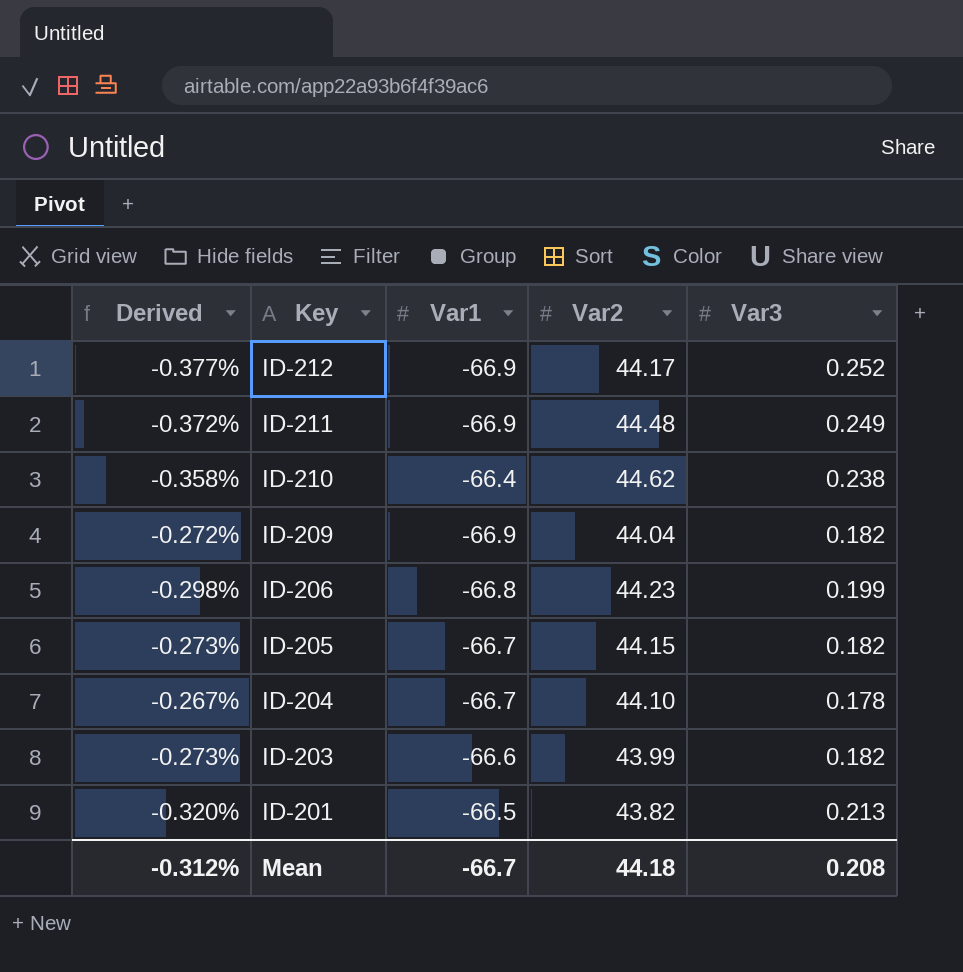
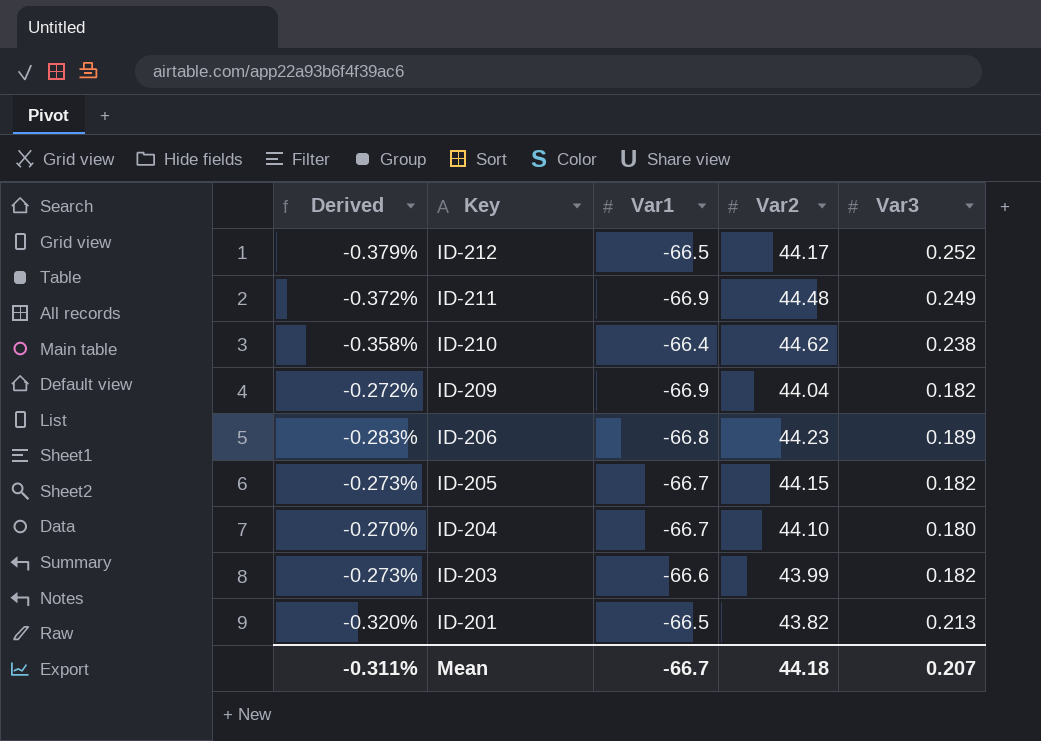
ID-212 | Derived: -0.377% -> -0.379%
ID-212 | Var1: -66.9 -> -66.5
ID-206 | Derived: -0.298% -> -0.283%
ID-206 | Var3: 0.199 -> 0.189
ID-204 | Derived: -0.267% -> -0.270%
ID-204 | Var3: 0.178 -> 0.180
Mean | Derived: -0.312% -> -0.311%
Mean | Var3: 0.208 -> 0.207

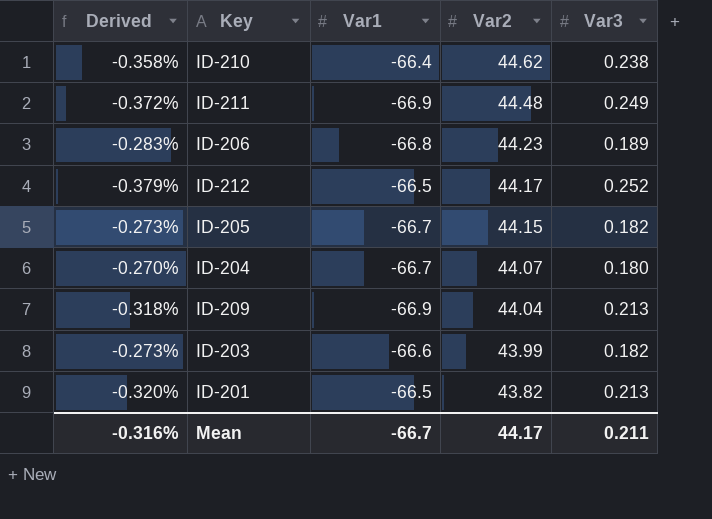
row order: Key descending -> Var2 descending
ID-204 | Var2: 44.10 -> 44.07
ID-209 | Derived: -0.272% -> -0.318%
ID-209 | Var3: 0.182 -> 0.213
Mean | Derived: -0.311% -> -0.316%
Mean | Var2: 44.18 -> 44.17
Mean | Var3: 0.207 -> 0.211

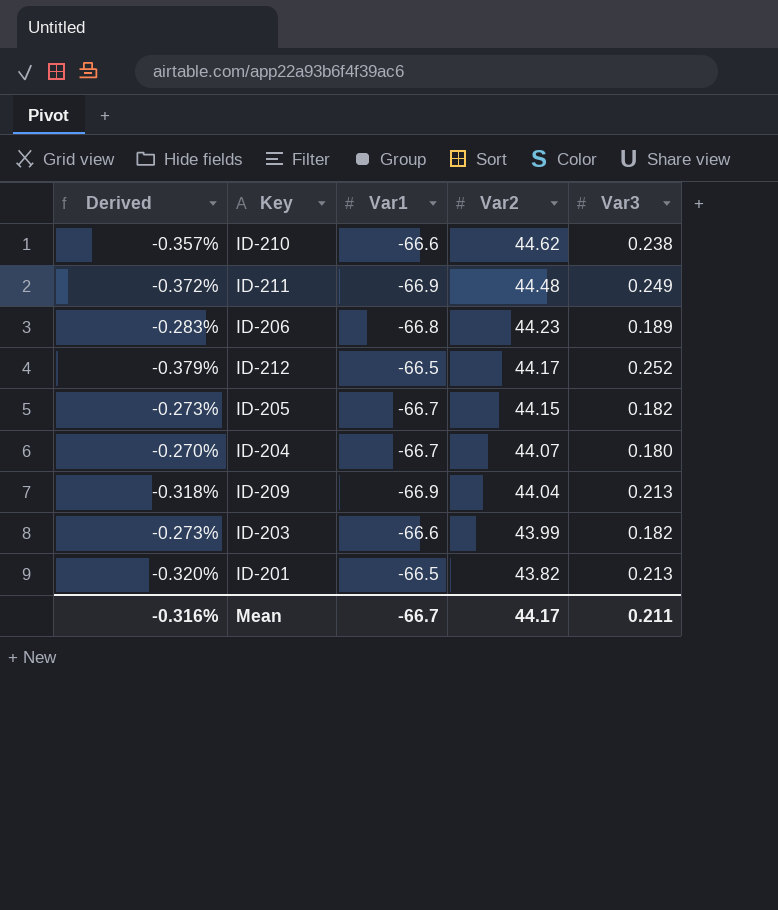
ID-210 | Derived: -0.358% -> -0.357%
ID-210 | Var1: -66.4 -> -66.6

